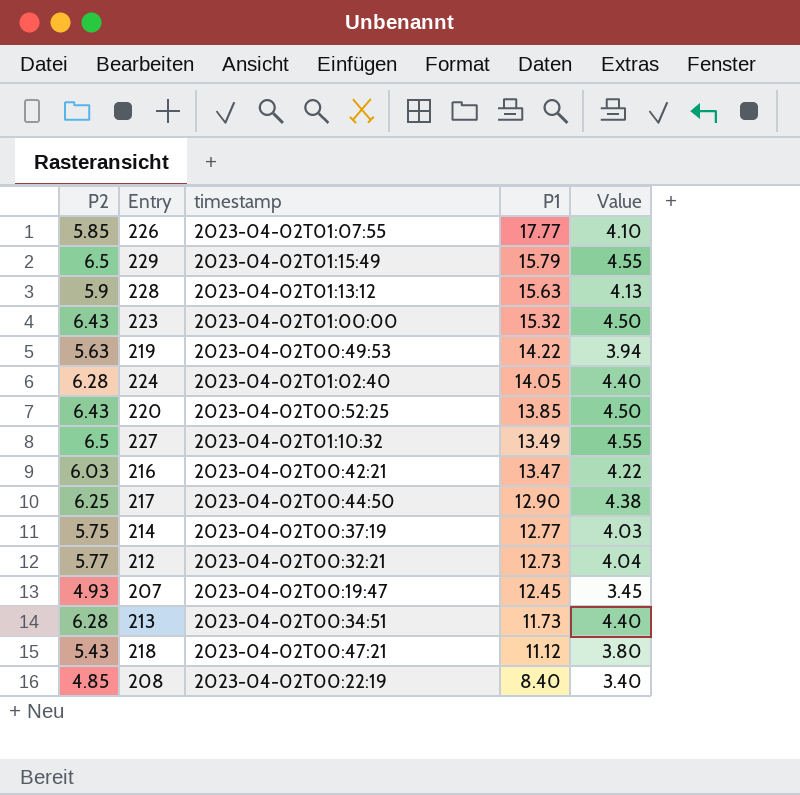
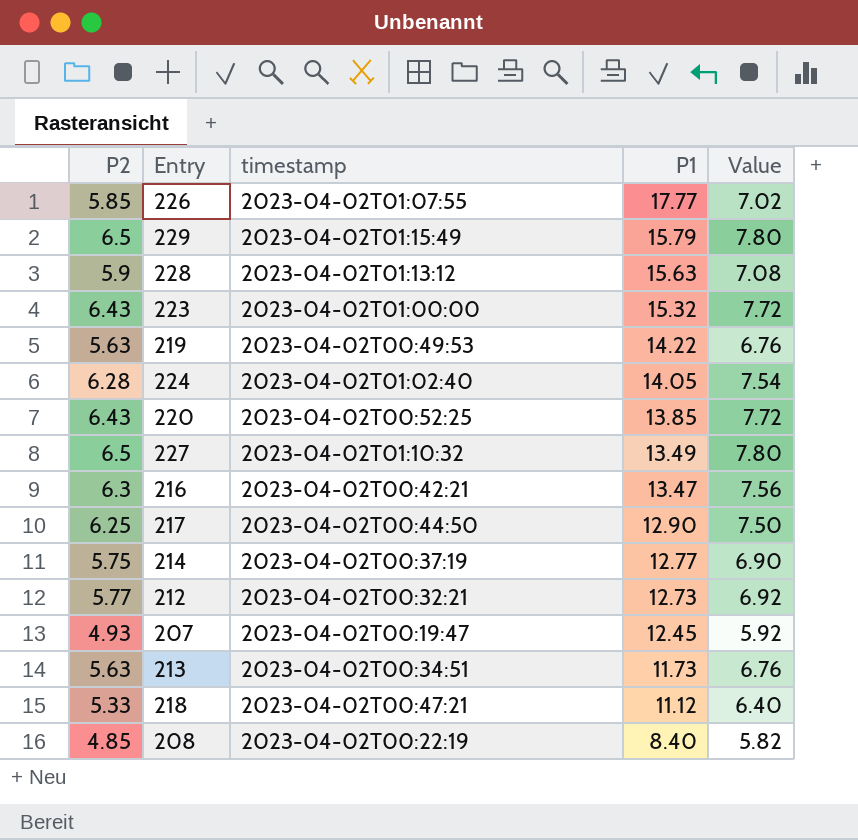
column Value | formula: [P2] * 0.7 -> [P2] * 1.2
216 | P2: 6.03 -> 6.3
213 | P2: 6.28 -> 5.63
218 | P2: 5.43 -> 5.33

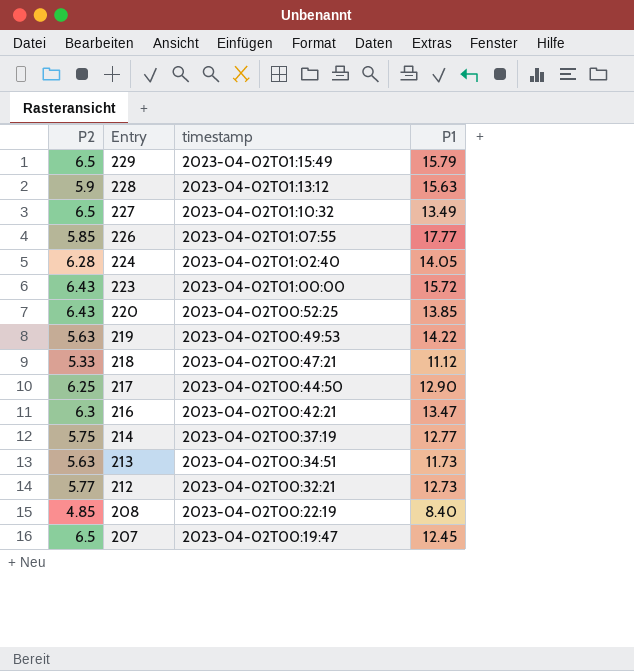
row order: P1 descending -> Entry descending
column Value | formula: [P2] * 1.2 -> none
223 | P1: 15.32 -> 15.72
207 | P2: 4.93 -> 6.5

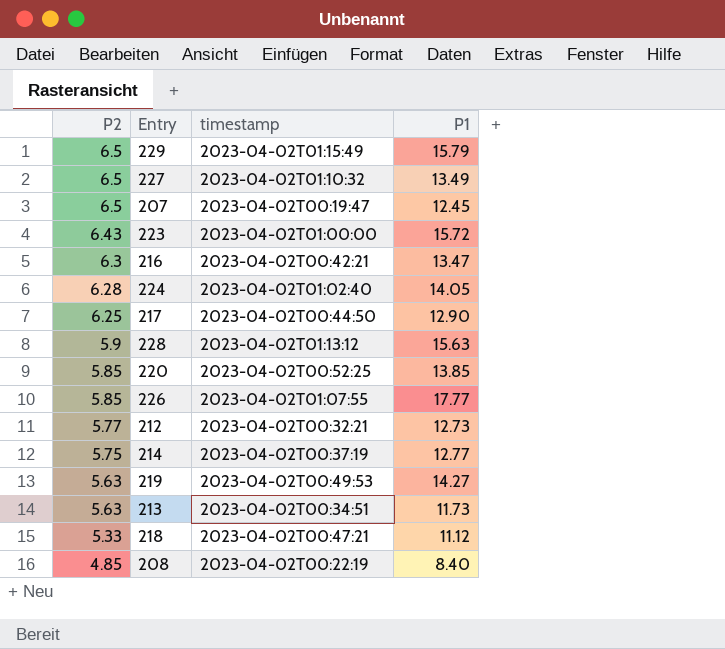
row order: Entry descending -> P2 descending
220 | P2: 6.43 -> 5.85
219 | P1: 14.22 -> 14.27

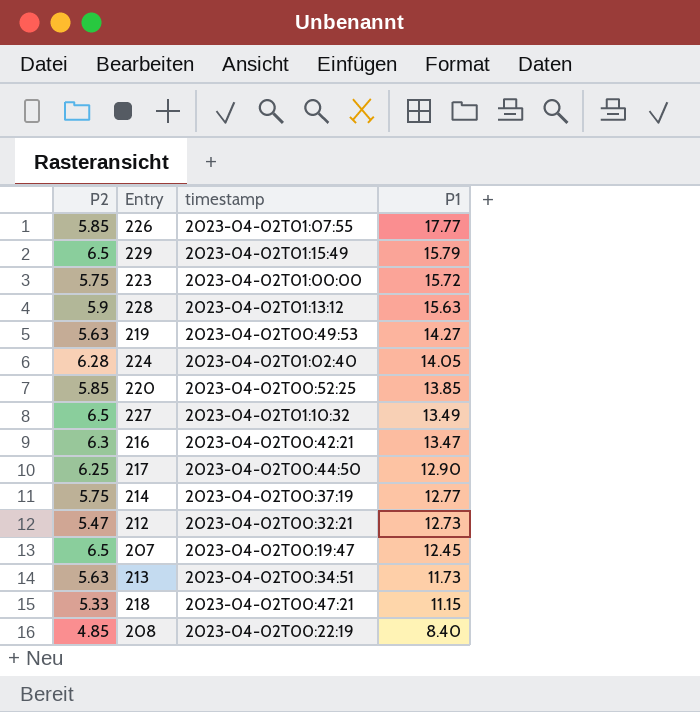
row order: P2 descending -> P1 descending
223 | P2: 6.43 -> 5.75
212 | P2: 5.77 -> 5.47
218 | P1: 11.12 -> 11.15

